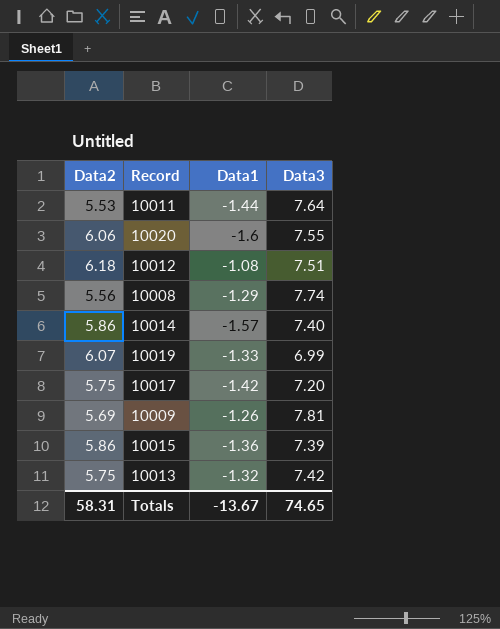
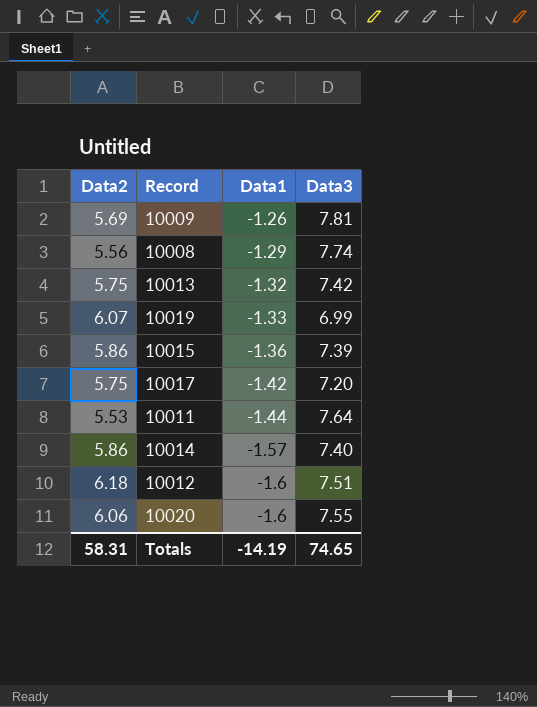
row order: none -> Data1 descending
10012 | Data1: -1.08 -> -1.6
Totals | Data1: -13.67 -> -14.19

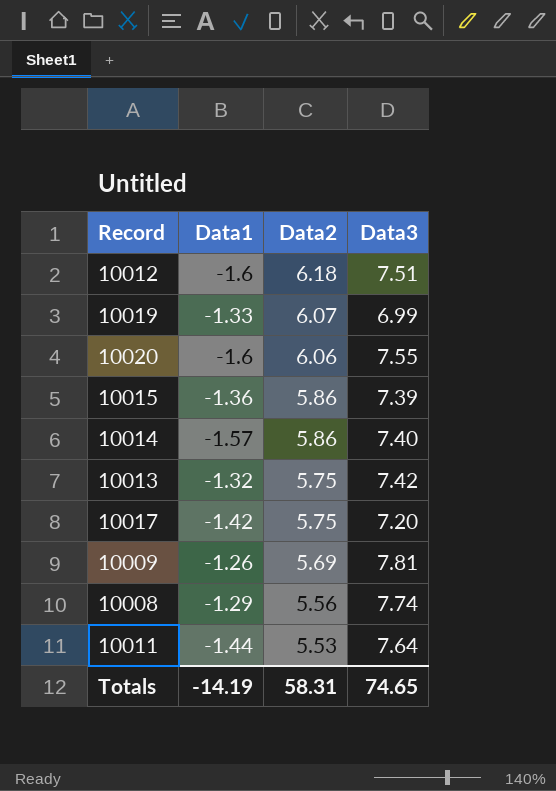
row order: Data1 descending -> Data2 descending
column Data2 | position: 1 -> 3

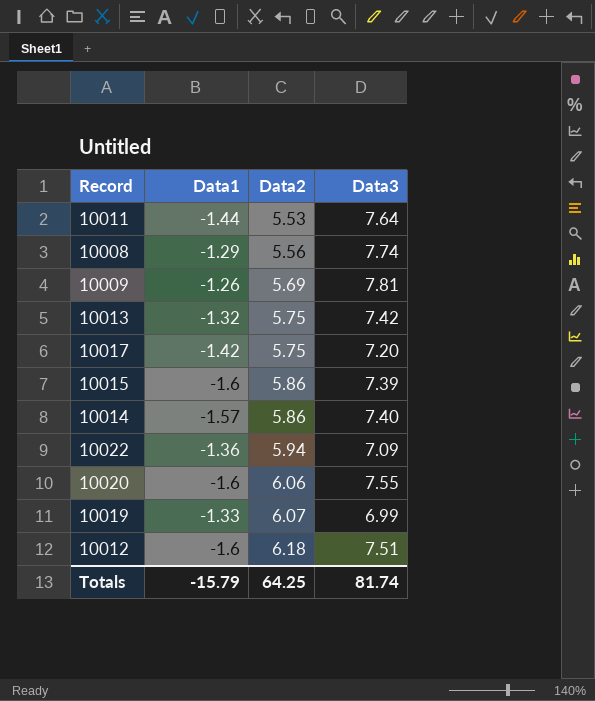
row order: Data2 descending -> Data2 ascending
10015 | Data1: -1.36 -> -1.6
row 10022: none -> -1.36 | 5.94 | 7.09
Totals | Data1: -14.19 -> -15.79
Totals | Data2: 58.31 -> 64.25
Totals | Data3: 74.65 -> 81.74

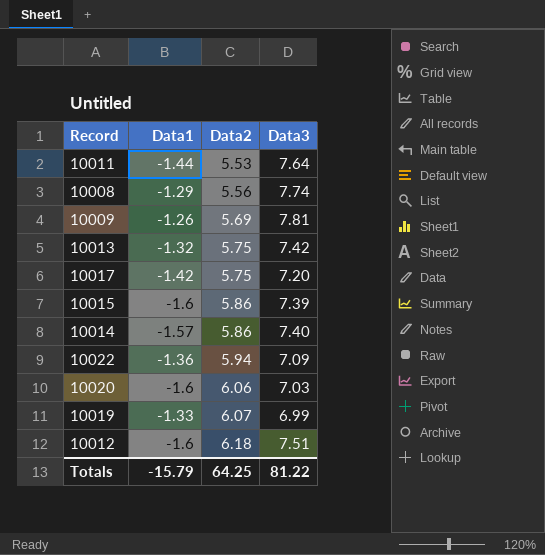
10020 | Data3: 7.55 -> 7.03
Totals | Data3: 81.74 -> 81.22

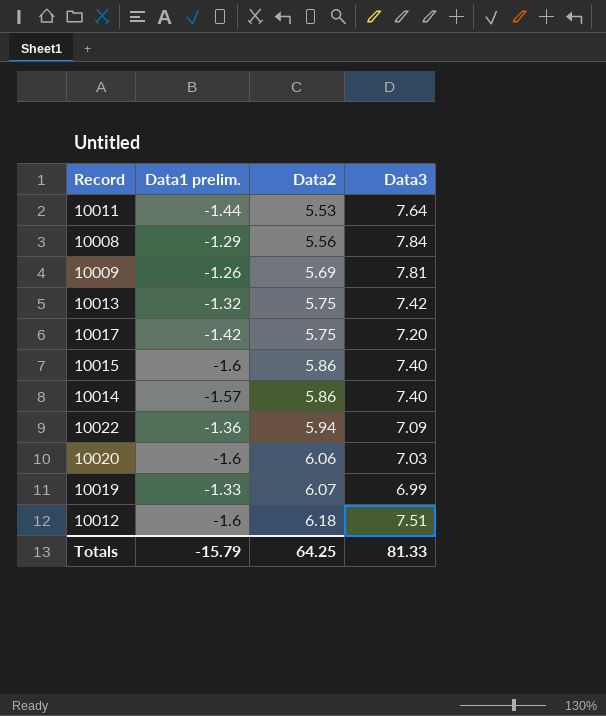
column name: Data1 -> Data1 prelim.
10008 | Data3: 7.74 -> 7.84
10015 | Data3: 7.39 -> 7.40
Totals | Data3: 81.22 -> 81.33

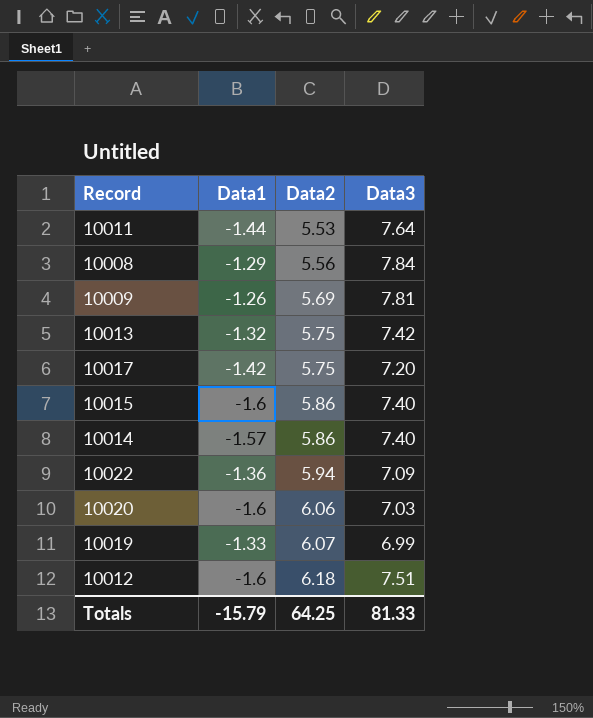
column name: Data1 prelim. -> Data1

